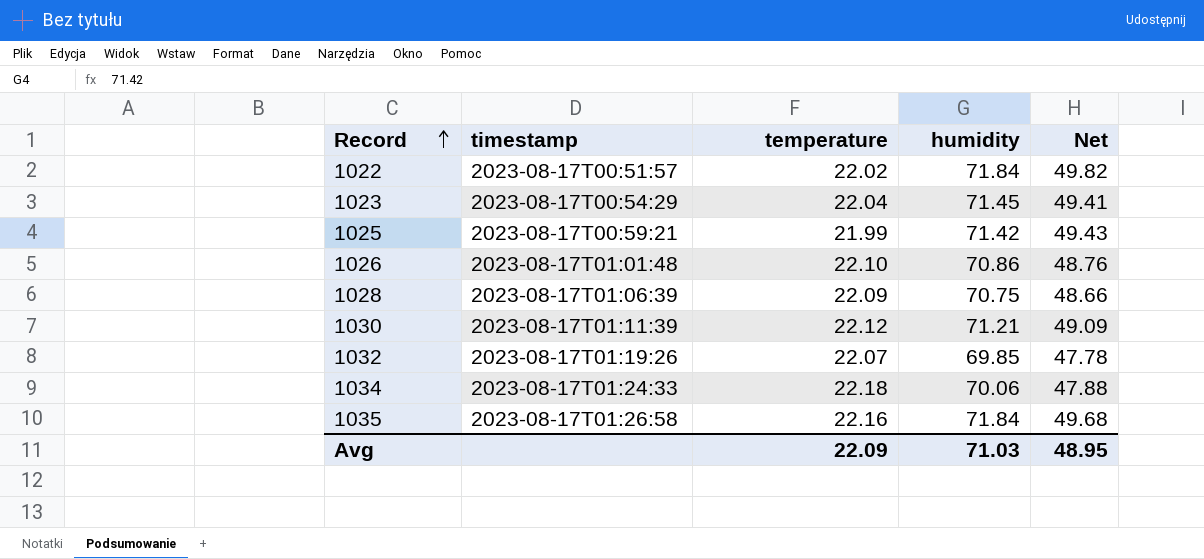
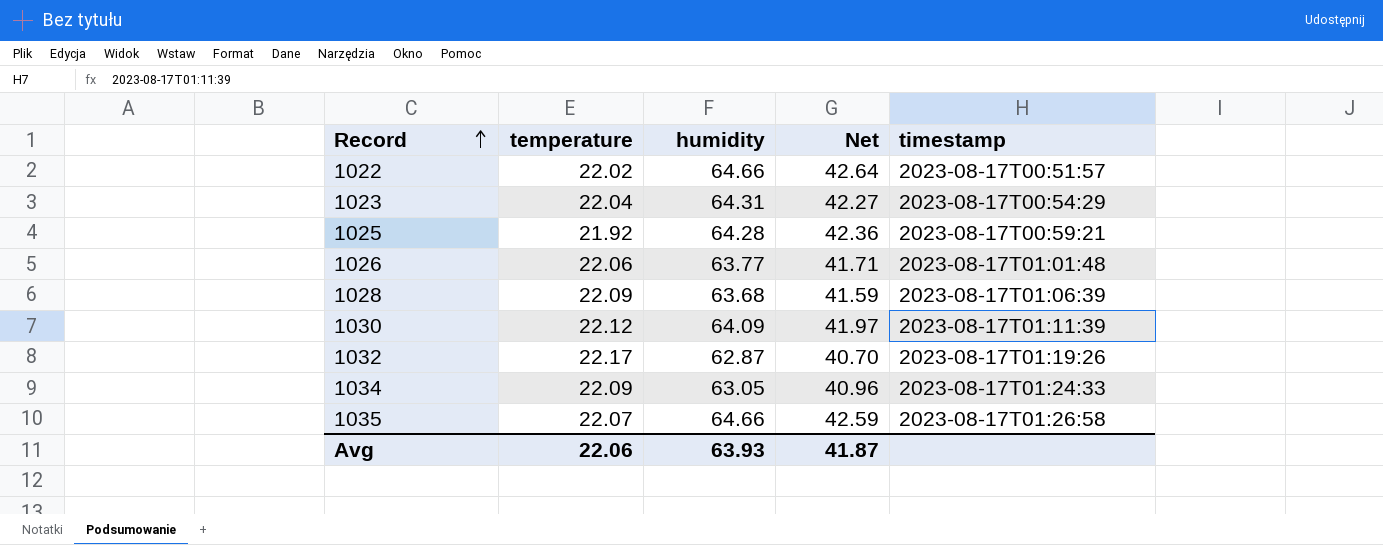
column timestamp | position: 2 -> 5
1022 | humidity: 71.84 -> 64.66
1022 | Net: 49.82 -> 42.64
1023 | humidity: 71.45 -> 64.31
1023 | Net: 49.41 -> 42.27
1025 | temperature: 21.99 -> 21.92
1025 | humidity: 71.42 -> 64.28
1025 | Net: 49.43 -> 42.36
1026 | temperature: 22.10 -> 22.06
1026 | humidity: 70.86 -> 63.77
1026 | Net: 48.76 -> 41.71
1028 | humidity: 70.75 -> 63.68
1028 | Net: 48.66 -> 41.59
1030 | humidity: 71.21 -> 64.09
1030 | Net: 49.09 -> 41.97
1032 | temperature: 22.07 -> 22.17
1032 | humidity: 69.85 -> 62.87
1032 | Net: 47.78 -> 40.70
1034 | temperature: 22.18 -> 22.09
1034 | humidity: 70.06 -> 63.05
1034 | Net: 47.88 -> 40.96
1035 | temperature: 22.16 -> 22.07
1035 | humidity: 71.84 -> 64.66
1035 | Net: 49.68 -> 42.59
Avg | temperature: 22.09 -> 22.06
Avg | humidity: 71.03 -> 63.93
Avg | Net: 48.95 -> 41.87

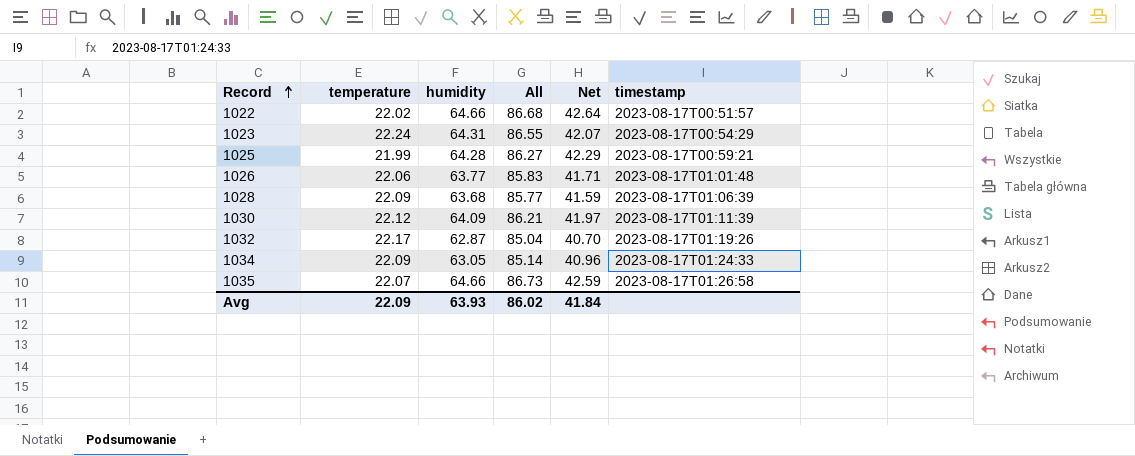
column All | formula: none -> [temperature] + [humidity]
1023 | temperature: 22.04 -> 22.24
1023 | Net: 42.27 -> 42.07
1025 | temperature: 21.92 -> 21.99
1025 | Net: 42.36 -> 42.29
Avg | temperature: 22.06 -> 22.09
Avg | Net: 41.87 -> 41.84

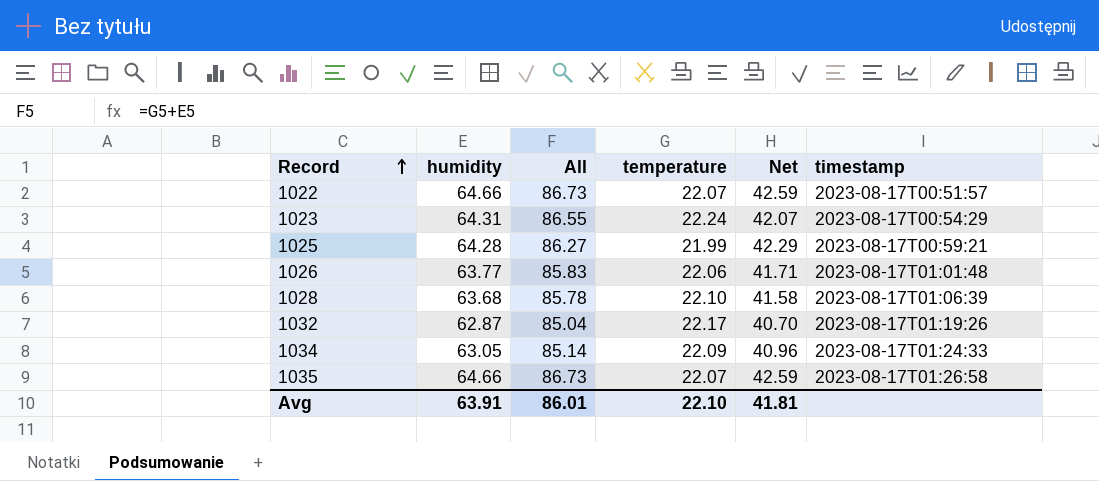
column temperature | position: 2 -> 4
row 1030: 22.12 | 64.09 | 86.21 | 41.97 | 2023-08-17T01:11:39 -> none
1022 | All: 86.68 -> 86.73
1022 | temperature: 22.02 -> 22.07
1022 | Net: 42.64 -> 42.59
1028 | All: 85.77 -> 85.78
1028 | temperature: 22.09 -> 22.10
1028 | Net: 41.59 -> 41.58
Avg | humidity: 63.93 -> 63.91
Avg | All: 86.02 -> 86.01
Avg | temperature: 22.09 -> 22.10
Avg | Net: 41.84 -> 41.81

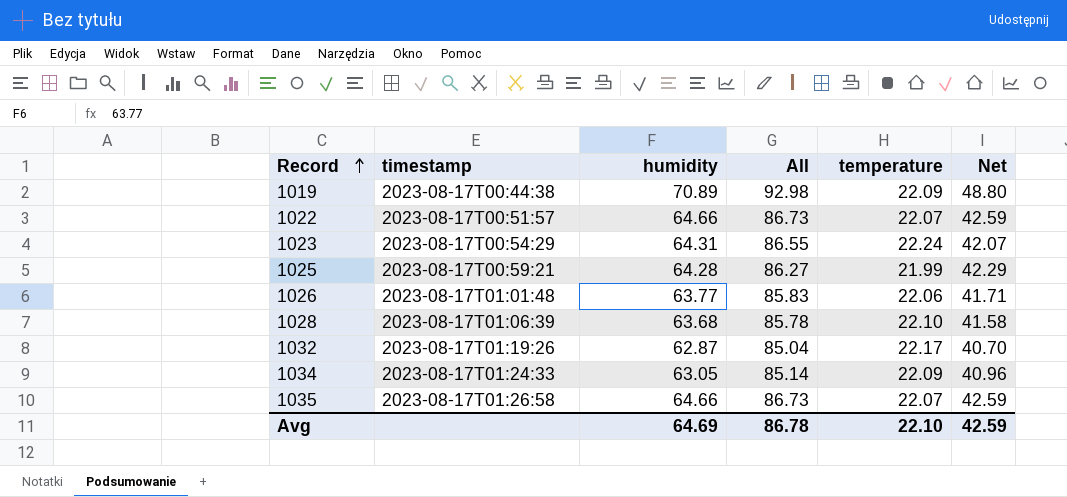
column timestamp | position: 6 -> 2
row 1019: none -> 2023-08-17T00:44:38 | 70.89 | 92.98 | 22.09 | 48.80
Avg | humidity: 63.91 -> 64.69
Avg | All: 86.01 -> 86.78
Avg | Net: 41.81 -> 42.59

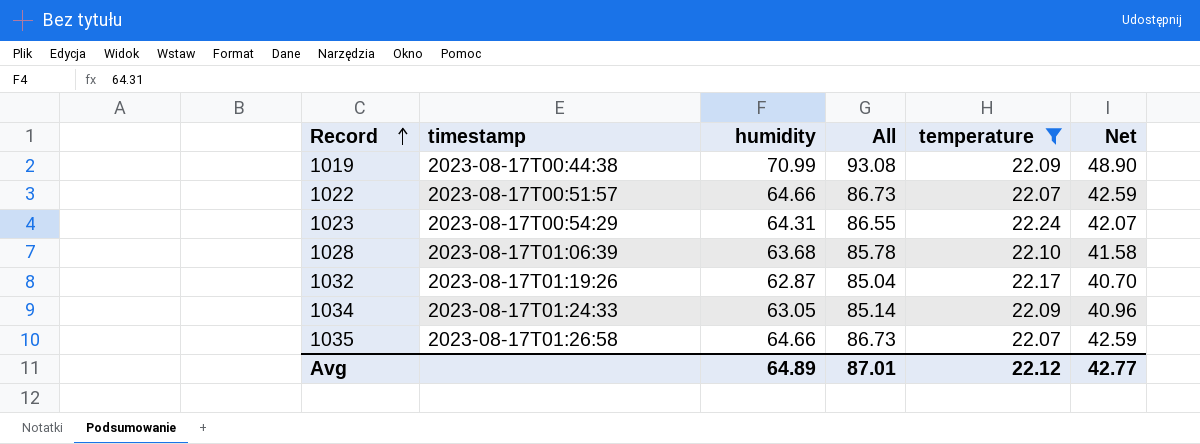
filter: none -> temperature >= 22.07
1019 | humidity: 70.89 -> 70.99
1019 | All: 92.98 -> 93.08
1019 | Net: 48.80 -> 48.90
Avg | humidity: 64.69 -> 64.89
Avg | All: 86.78 -> 87.01
Avg | temperature: 22.10 -> 22.12
Avg | Net: 42.59 -> 42.77

